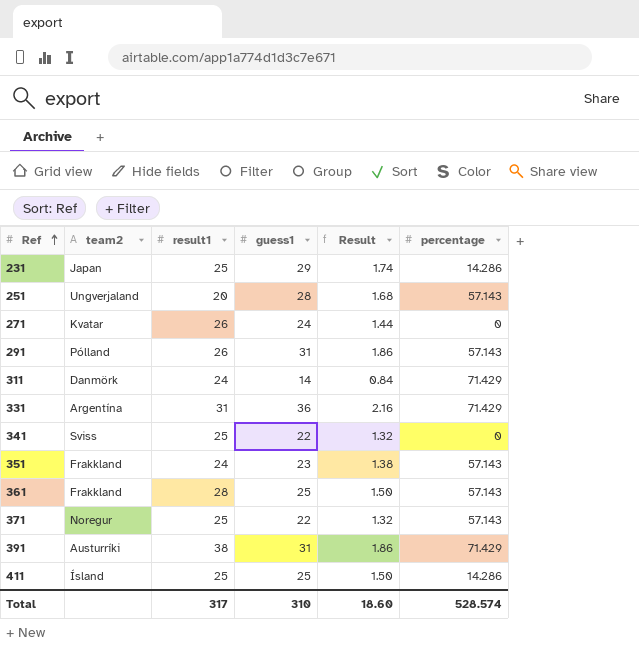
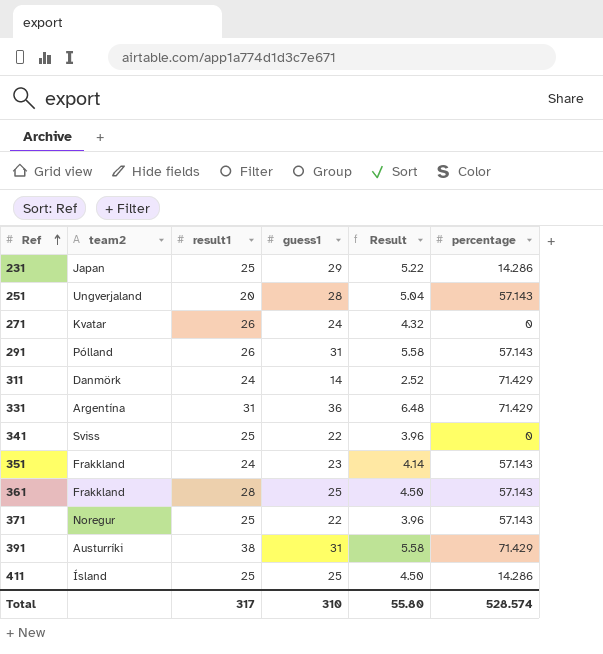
column Result | formula: [guess1] * 0.06 -> [guess1] * 0.18
Total | Result: 18.60 -> 55.80

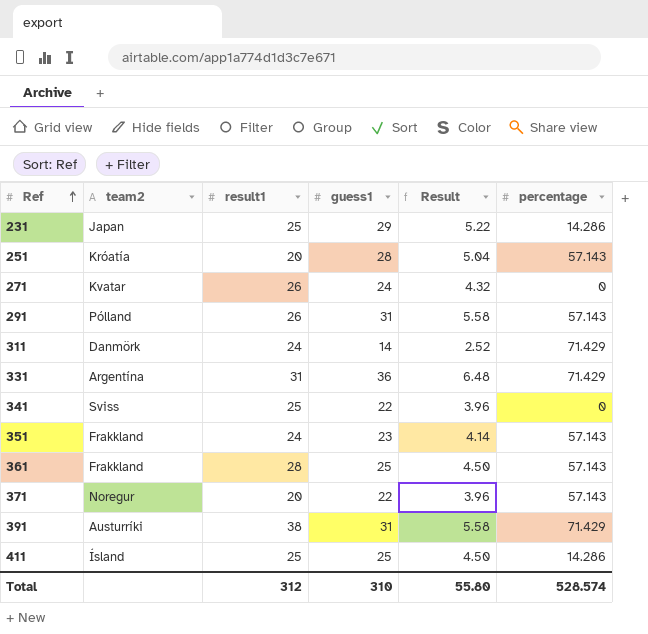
251 | team2: Ungverjaland -> Króatía
371 | result1: 25 -> 20
Total | result1: 317 -> 312

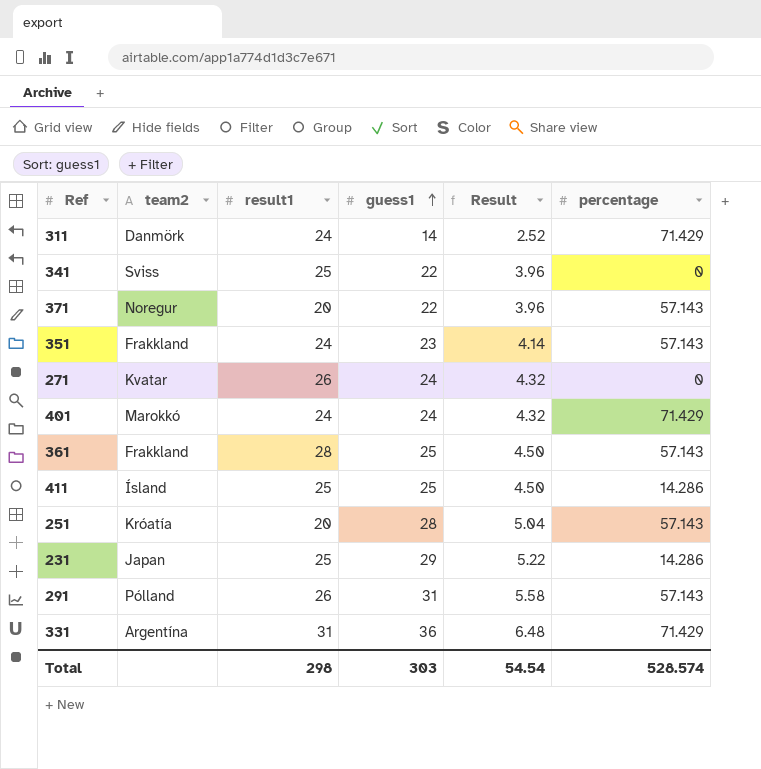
row order: Ref ascending -> guess1 ascending
row 391: Austurríki | 38 | 31 | 5.58 | 71.429 -> none
row 401: none -> Marokkó | 24 | 24 | 4.32 | 71.429
Total | result1: 312 -> 298
Total | guess1: 310 -> 303
Total | Result: 55.80 -> 54.54

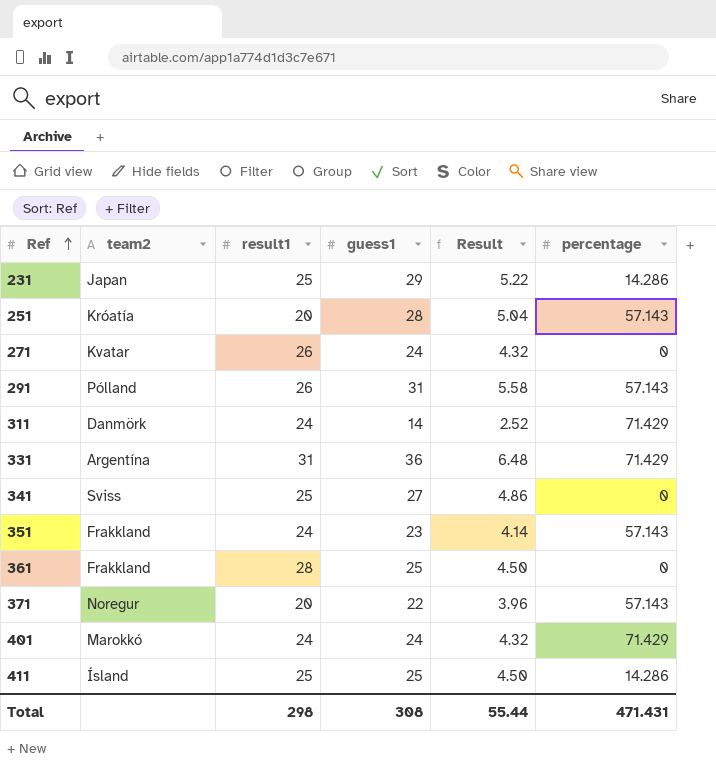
row order: guess1 ascending -> Ref ascending
341 | guess1: 22 -> 27
341 | Result: 3.96 -> 4.86
361 | percentage: 57.143 -> 0
Total | guess1: 303 -> 308
Total | Result: 54.54 -> 55.44
Total | percentage: 528.574 -> 471.431

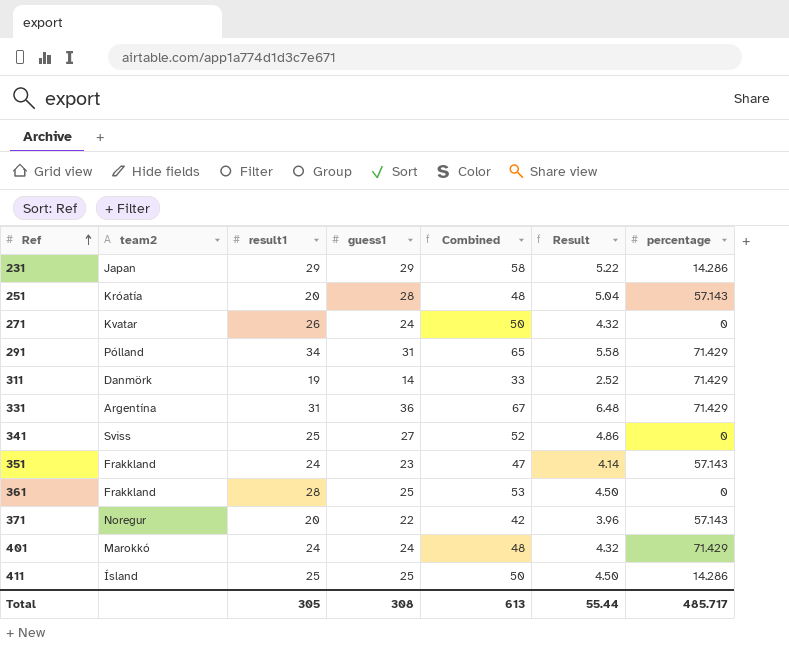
column Combined | formula: none -> [result1] + [guess1]
231 | result1: 25 -> 29
291 | result1: 26 -> 34
291 | percentage: 57.143 -> 71.429
311 | result1: 24 -> 19
Total | result1: 298 -> 305
Total | percentage: 471.431 -> 485.717

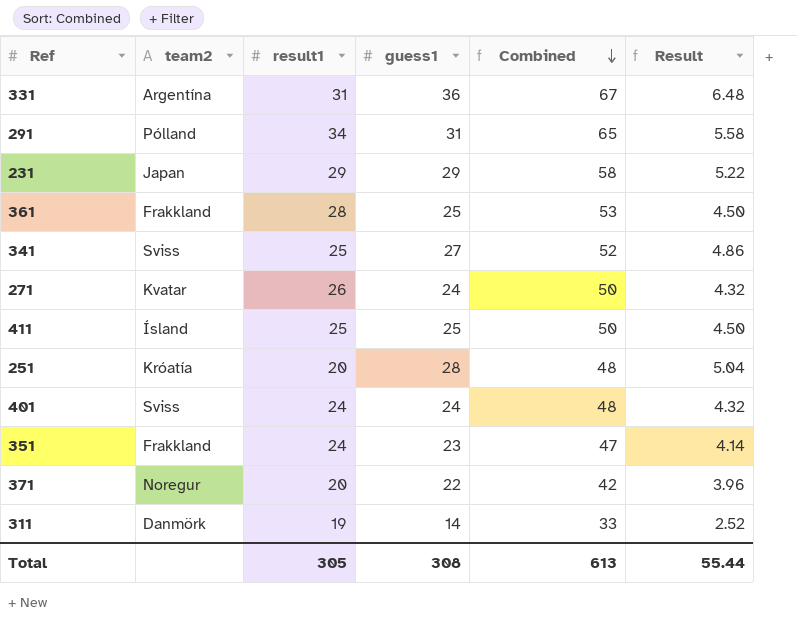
row order: Ref ascending -> Combined descending
column percentage | position: 7 -> none
401 | team2: Marokkó -> Sviss

